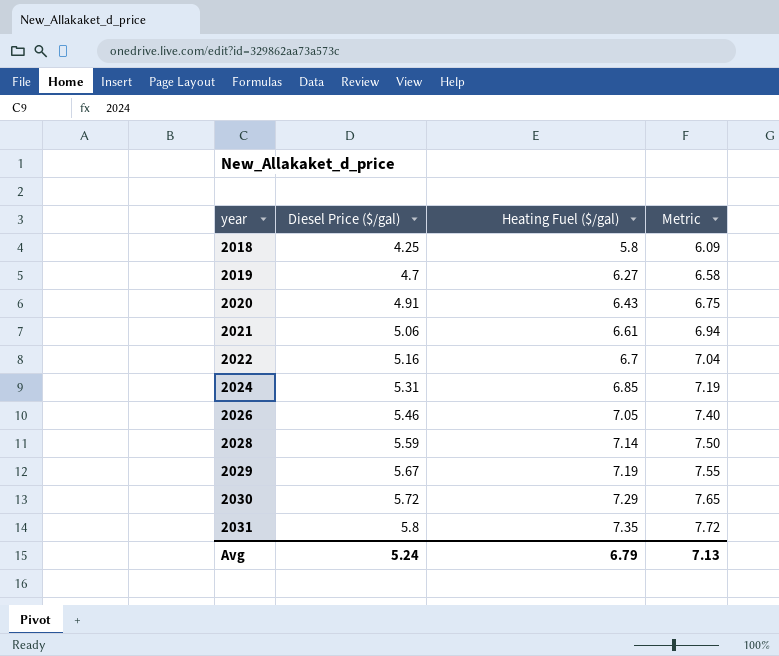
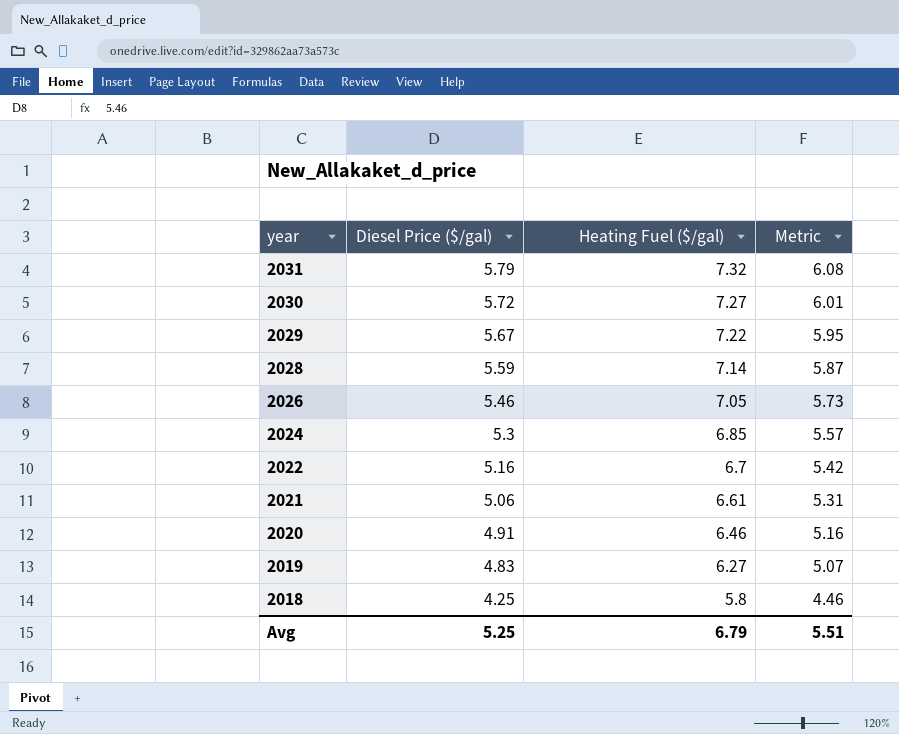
row order: year ascending -> year descending
column Metric | formula: [Heating Fuel ($/gal)] * 1.05 -> [Diesel Price ($/gal)] * 1.05
2031 | Diesel Price ($/gal): 5.8 -> 5.79
2031 | Heating Fuel ($/gal): 7.35 -> 7.32
2030 | Heating Fuel ($/gal): 7.29 -> 7.27
2029 | Heating Fuel ($/gal): 7.19 -> 7.22
2024 | Diesel Price ($/gal): 5.31 -> 5.3
2020 | Heating Fuel ($/gal): 6.43 -> 6.46
2019 | Diesel Price ($/gal): 4.7 -> 4.83
Avg | Diesel Price ($/gal): 5.24 -> 5.25
Avg | Metric: 7.13 -> 5.51

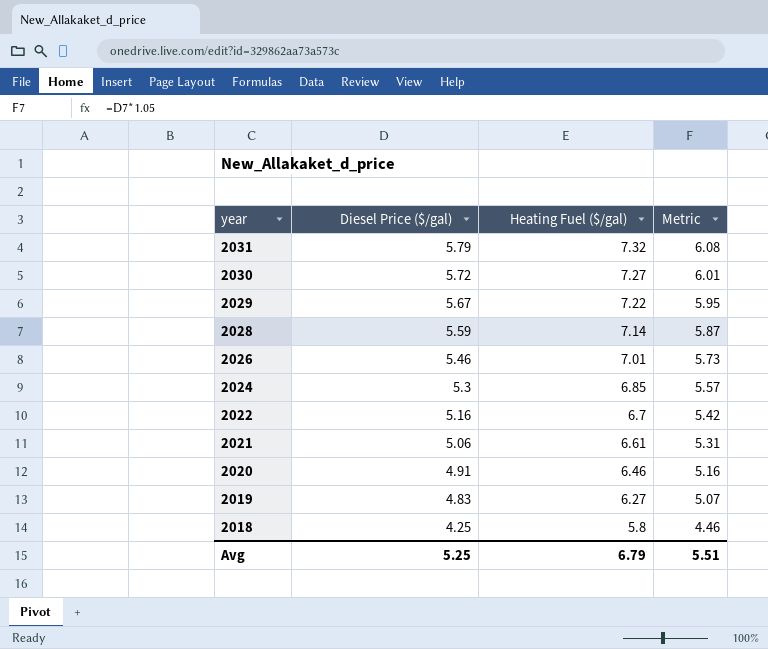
2026 | Heating Fuel ($/gal): 7.05 -> 7.01

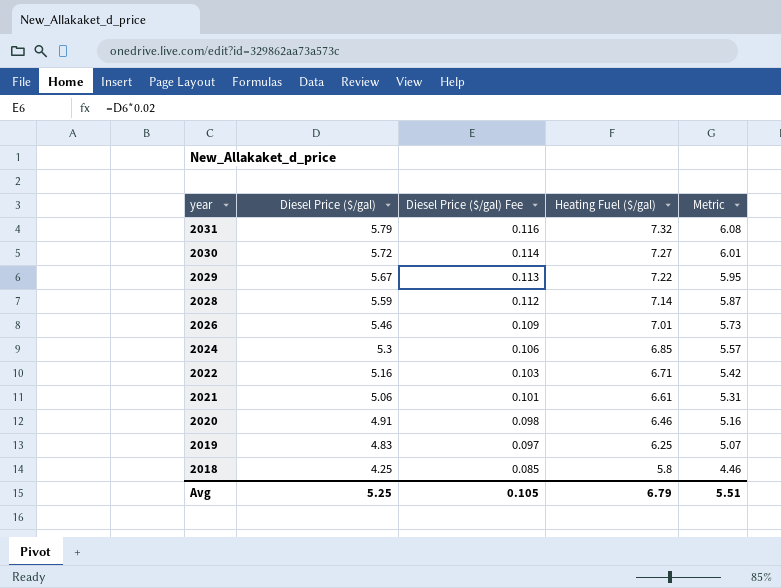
column Diesel Price ($/gal) Fee | formula: none -> [Diesel Price ($/gal)] * 0.02
2022 | Heating Fuel ($/gal): 6.7 -> 6.71
2019 | Heating Fuel ($/gal): 6.27 -> 6.25

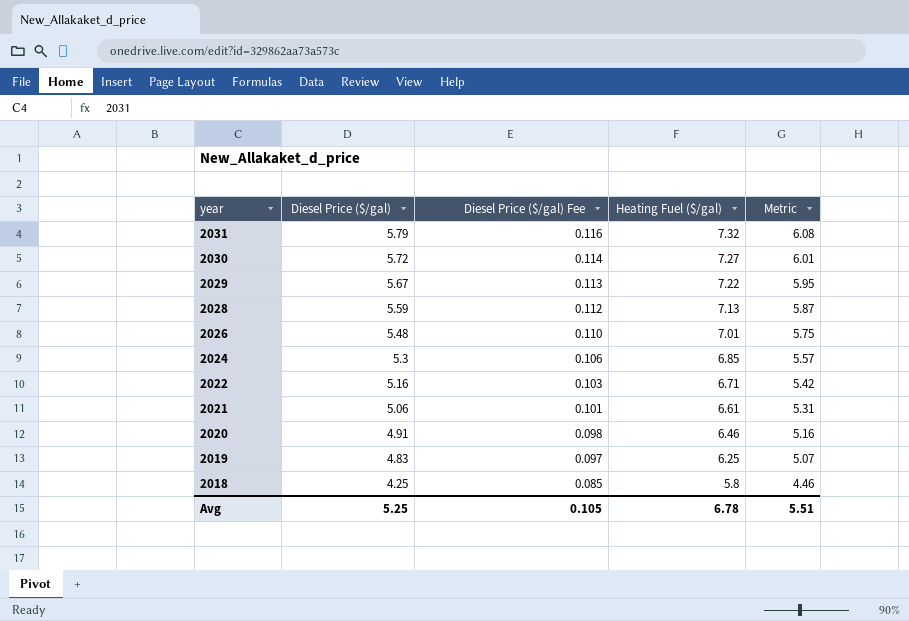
2028 | Heating Fuel ($/gal): 7.14 -> 7.13
2026 | Diesel Price ($/gal): 5.46 -> 5.48
2026 | Diesel Price ($/gal) Fee: 0.109 -> 0.110
2026 | Metric: 5.73 -> 5.75
Avg | Heating Fuel ($/gal): 6.79 -> 6.78

